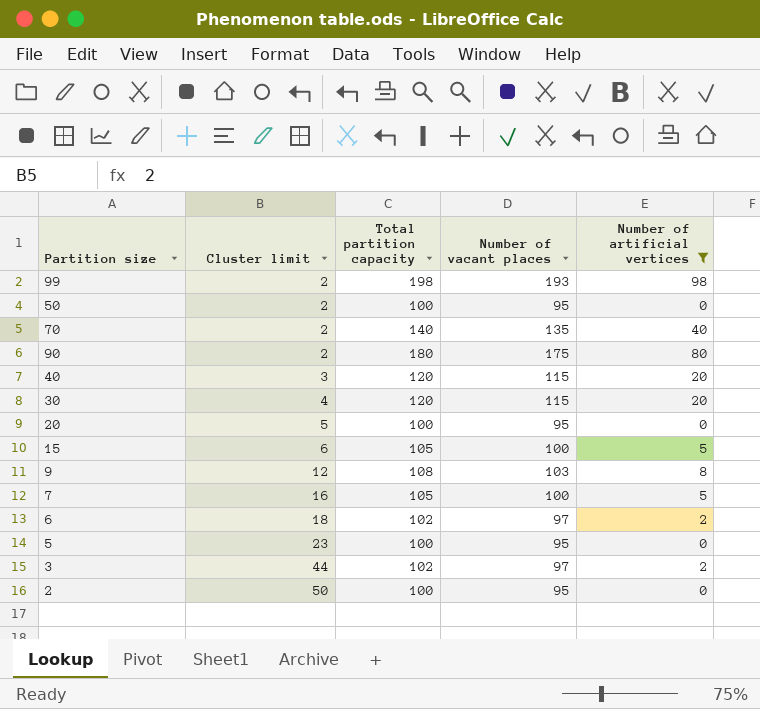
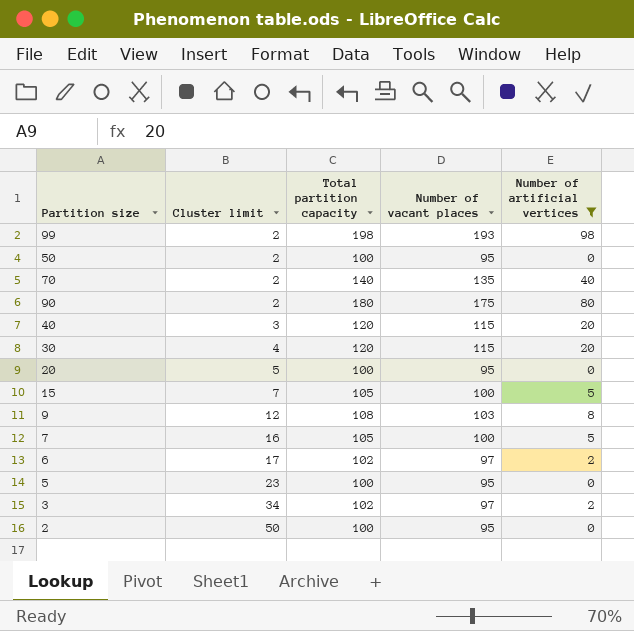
15 | Cluster limit: 6 -> 7
6 | Cluster limit: 18 -> 17
3 | Cluster limit: 44 -> 34

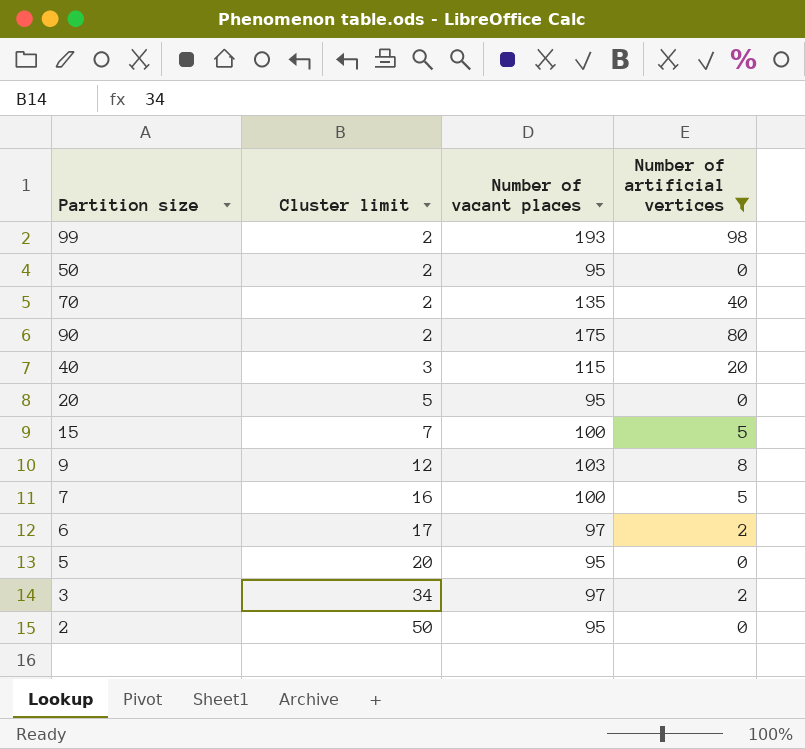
column Total partition capacity | position: 3 -> none
row 30: 4 | 120 | 115 | 20 -> none
5 | Cluster limit: 23 -> 20

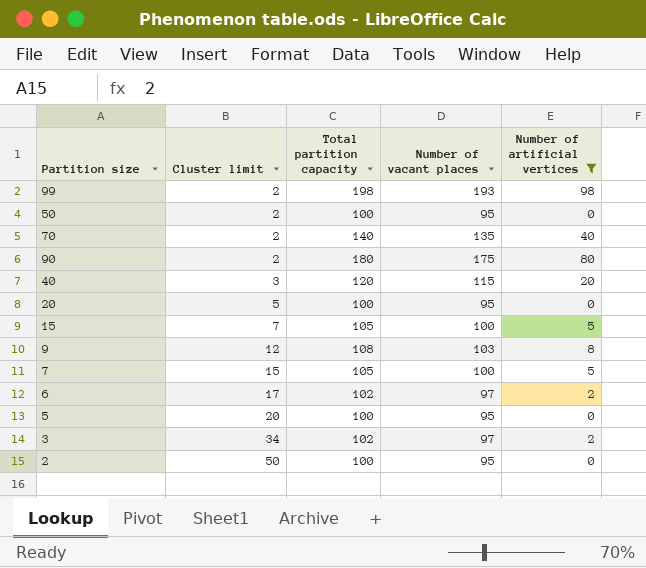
column Total partition capacity | position: none -> 3
7 | Cluster limit: 16 -> 15

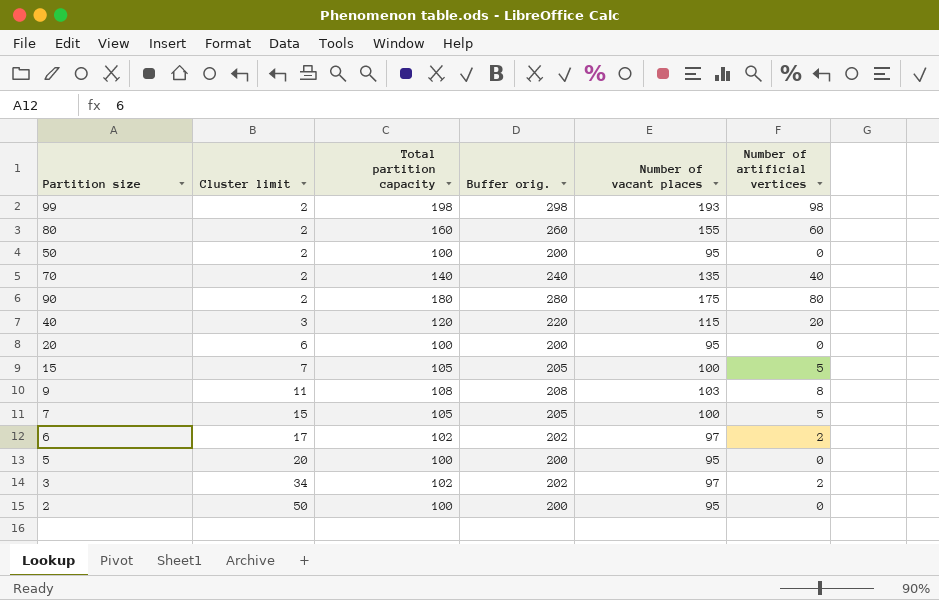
filter: Number of artificial vertices != 60 -> none
column Buffer orig. | formula: none -> [Total partition capacity] + 100
20 | Cluster limit: 5 -> 6
9 | Cluster limit: 12 -> 11

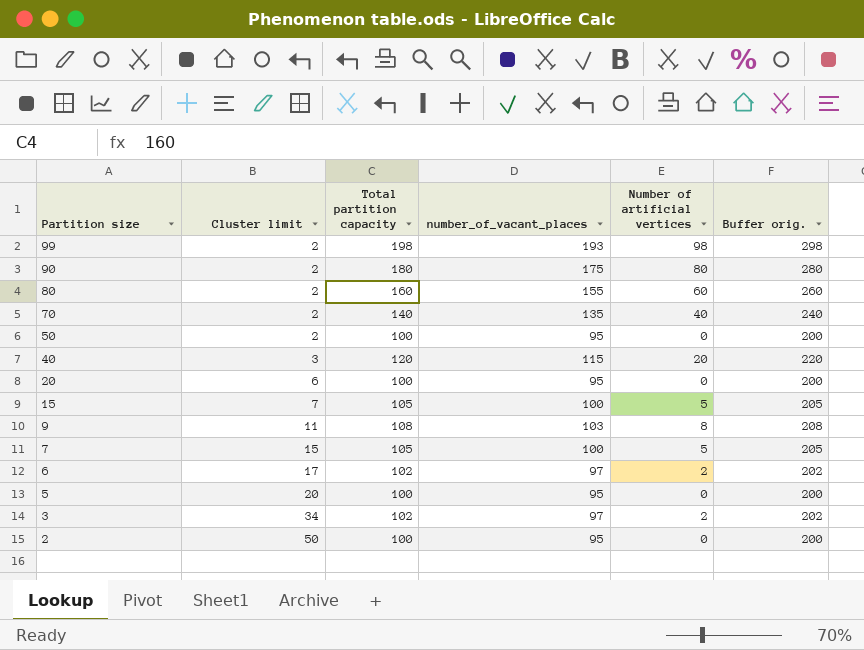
row order: Cluster limit ascending -> Partition size descending
column name: Number of vacant places -> number_of_vacant_places
column Buffer orig. | position: 4 -> 6

